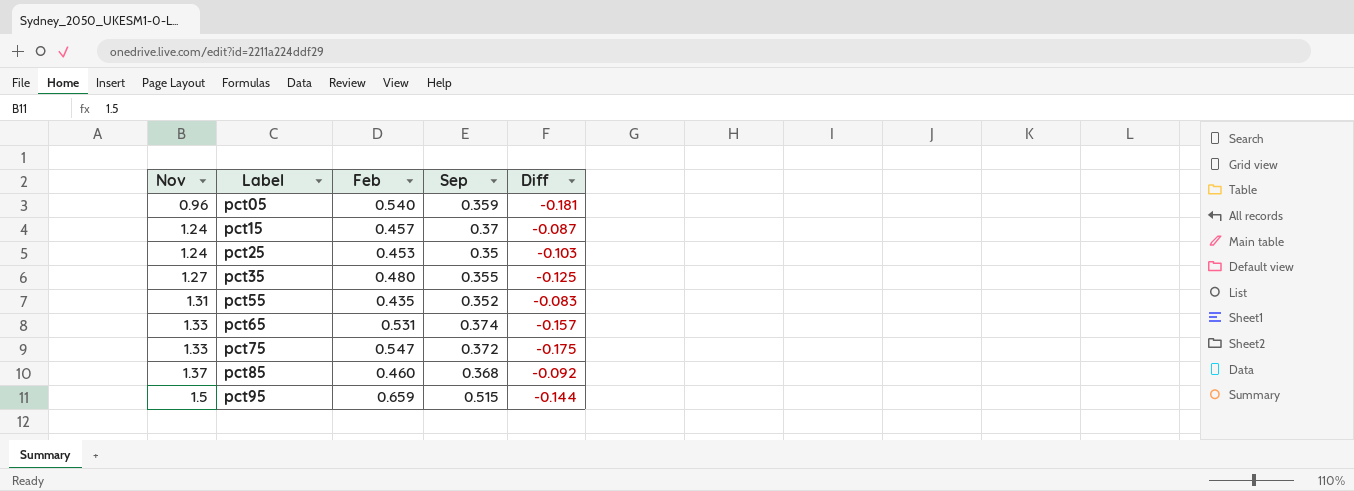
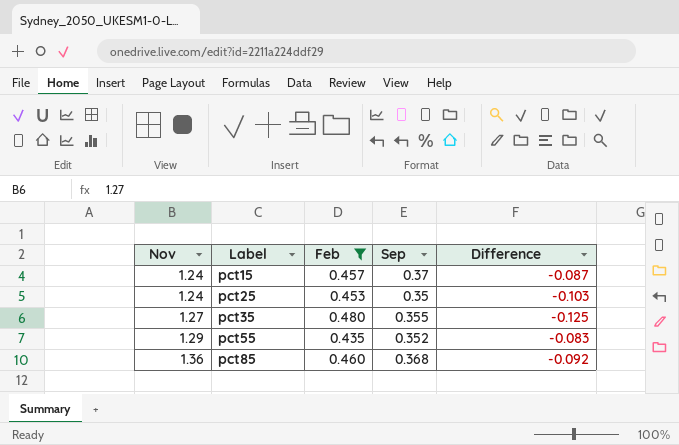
filter: none -> Feb <= 0.480
column name: Diff -> Difference
pct55 | Nov: 1.31 -> 1.29
pct85 | Nov: 1.37 -> 1.36

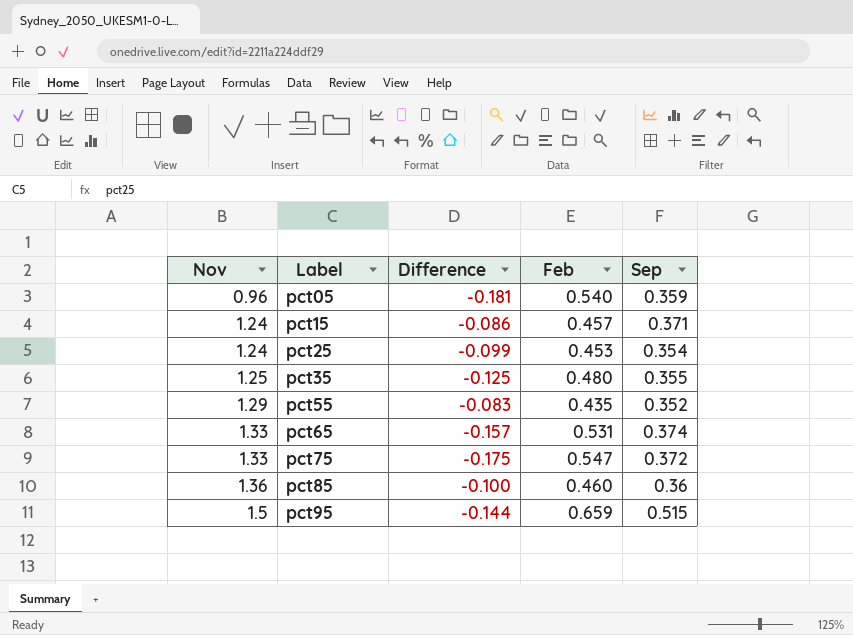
filter: Feb <= 0.480 -> none
column Difference | position: 5 -> 3
pct15 | Difference: -0.087 -> -0.086
pct15 | Sep: 0.37 -> 0.371
pct25 | Difference: -0.103 -> -0.099
pct25 | Sep: 0.35 -> 0.354
pct35 | Nov: 1.27 -> 1.25
pct85 | Difference: -0.092 -> -0.100
pct85 | Sep: 0.368 -> 0.36

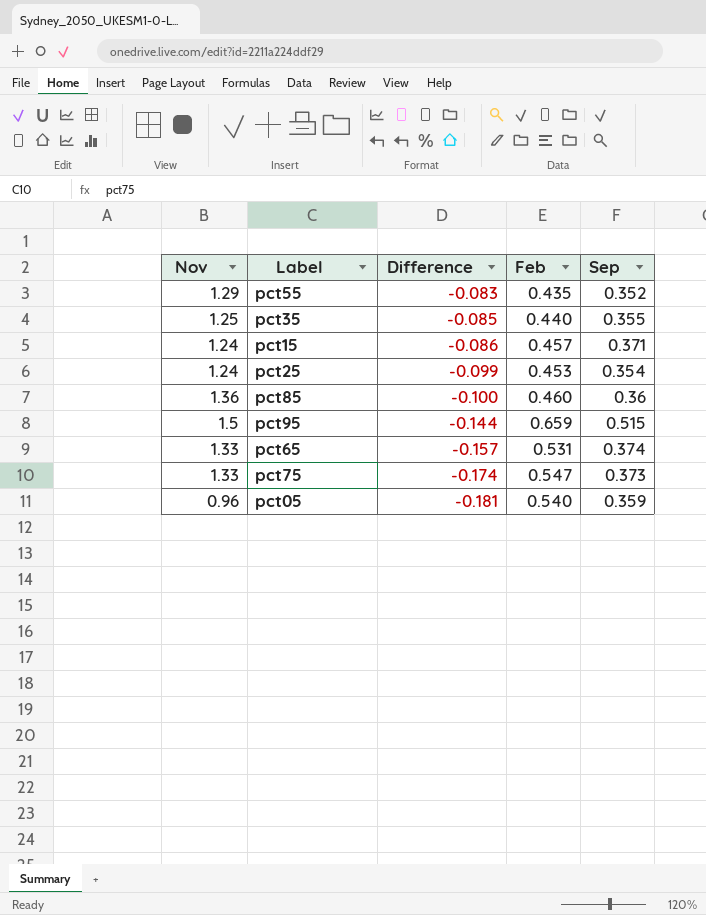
row order: Nov ascending -> Difference descending
pct35 | Difference: -0.125 -> -0.085
pct35 | Feb: 0.480 -> 0.440
pct75 | Difference: -0.175 -> -0.174
pct75 | Sep: 0.372 -> 0.373

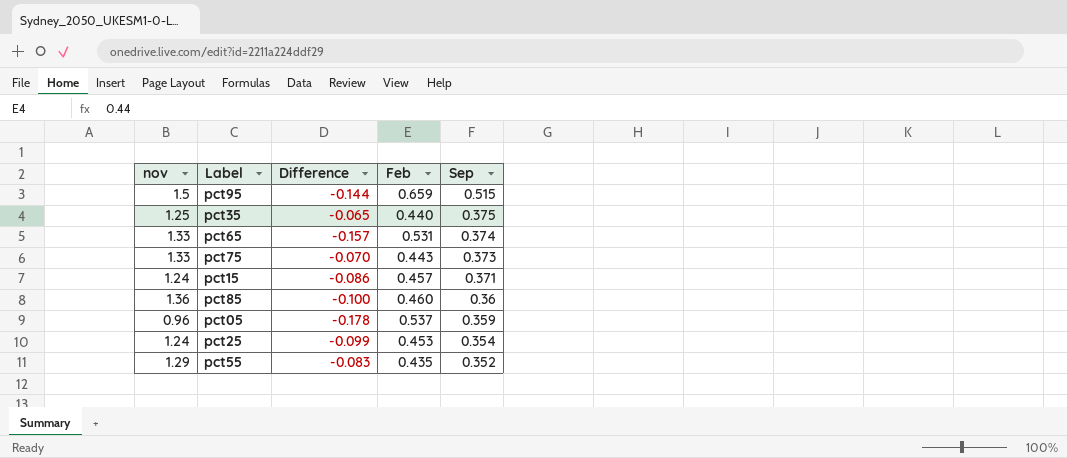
row order: Difference descending -> Sep descending
column name: Nov -> nov
pct35 | Difference: -0.085 -> -0.065
pct35 | Sep: 0.355 -> 0.375
pct75 | Difference: -0.174 -> -0.070
pct75 | Feb: 0.547 -> 0.443
pct05 | Difference: -0.181 -> -0.178
pct05 | Feb: 0.540 -> 0.537

